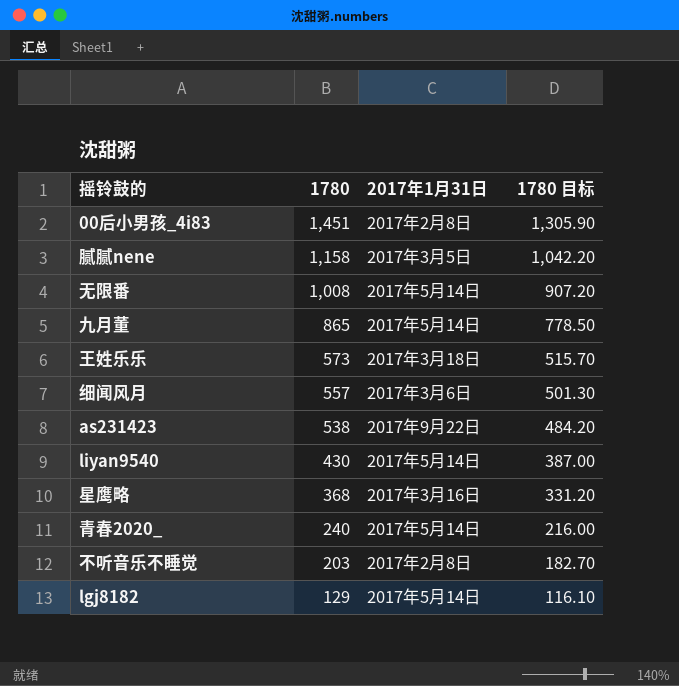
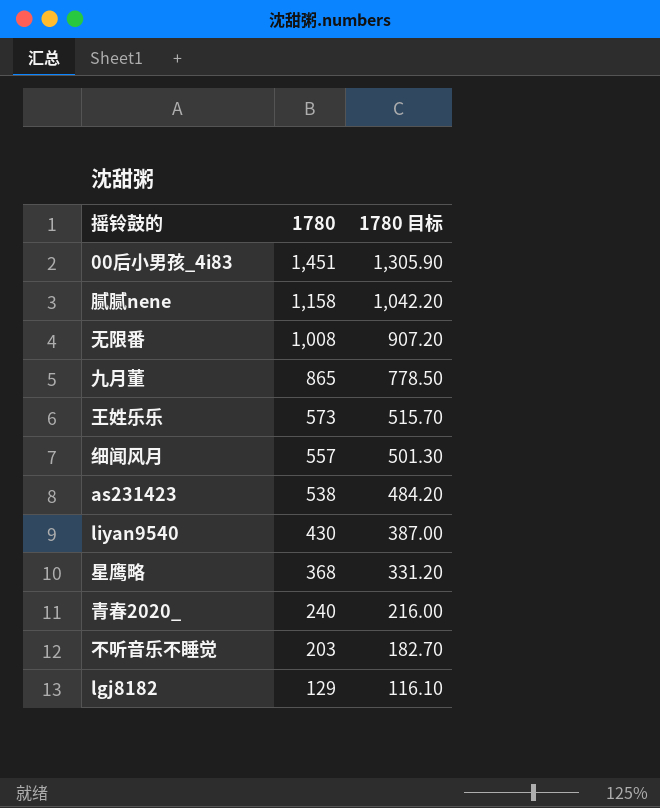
column 2017年1月31日 | position: 3 -> none

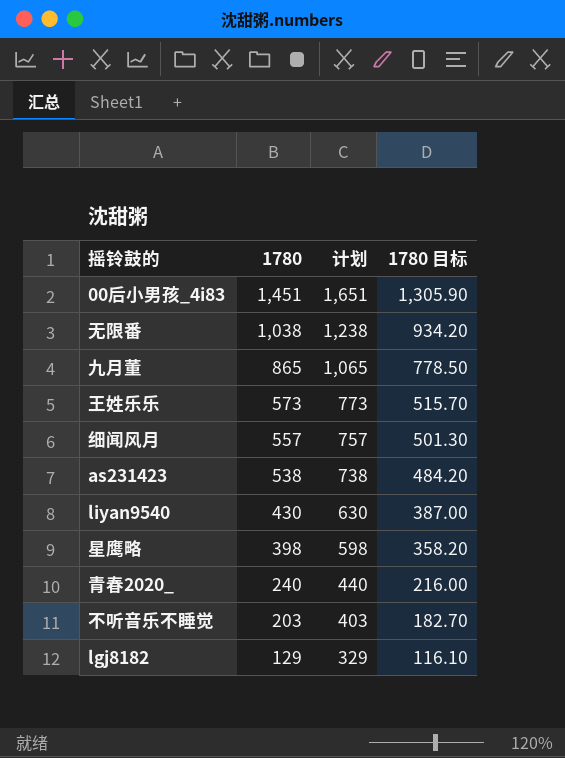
column 计划 | formula: none -> [1780] + 200
row 腻腻nene: 1,158 | 1,042.20 -> none
无限番 | 1780: 1,008 -> 1,038
无限番 | 1780 目标: 907.20 -> 934.20
星鹰略 | 1780: 368 -> 398
星鹰略 | 1780 目标: 331.20 -> 358.20

